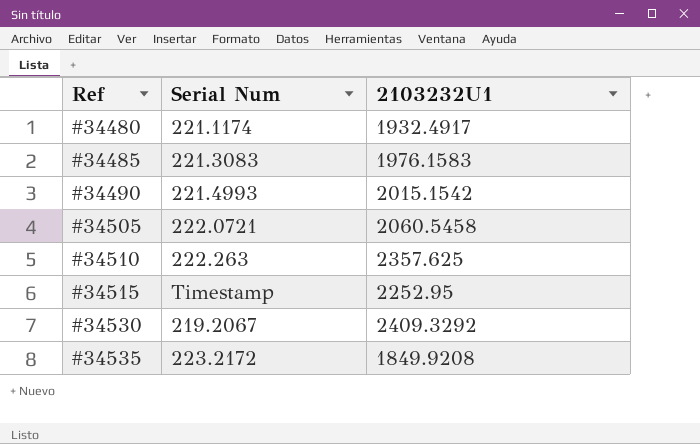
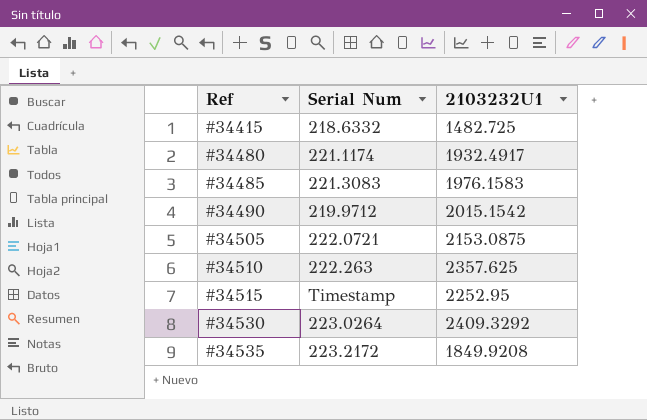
row #34415: none -> 218.6332 | 1482.725
#34490 | Serial Num: 221.4993 -> 219.9712
#34505 | 2103232U1: 2060.5458 -> 2153.0875
#34530 | Serial Num: 219.2067 -> 223.0264

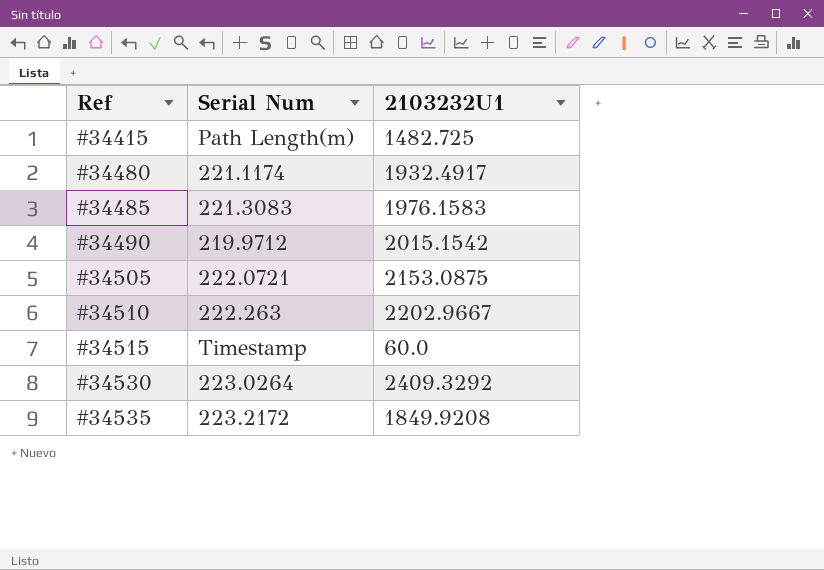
#34415 | Serial Num: 218.6332 -> Path Length(m)
#34510 | 2103232U1: 2357.625 -> 2202.9667
#34515 | 2103232U1: 2252.95 -> 60.0

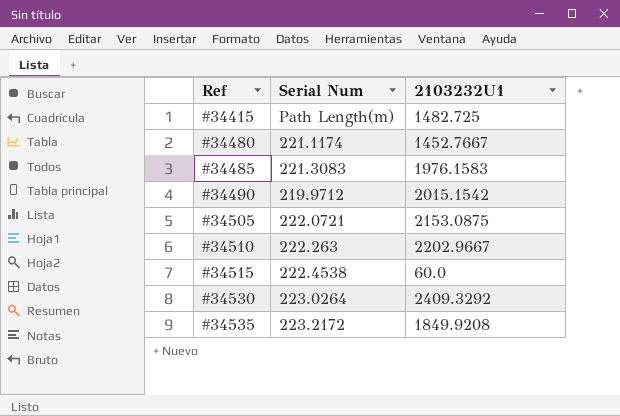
#34480 | 2103232U1: 1932.4917 -> 1452.7667
#34515 | Serial Num: Timestamp -> 222.4538

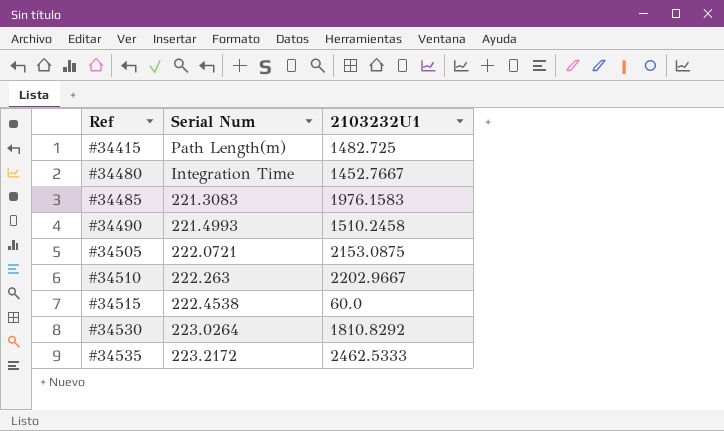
#34480 | Serial Num: 221.1174 -> Integration Time
#34490 | Serial Num: 219.9712 -> 221.4993
#34490 | 2103232U1: 2015.1542 -> 1510.2458
#34530 | 2103232U1: 2409.3292 -> 1810.8292
#34535 | 2103232U1: 1849.9208 -> 2462.5333

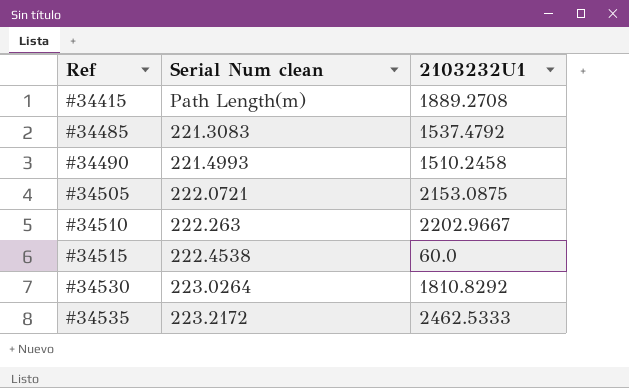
column name: Serial Num -> Serial Num clean
row #34480: Integration Time | 1452.7667 -> none
#34415 | 2103232U1: 1482.725 -> 1889.2708
#34485 | 2103232U1: 1976.1583 -> 1537.4792

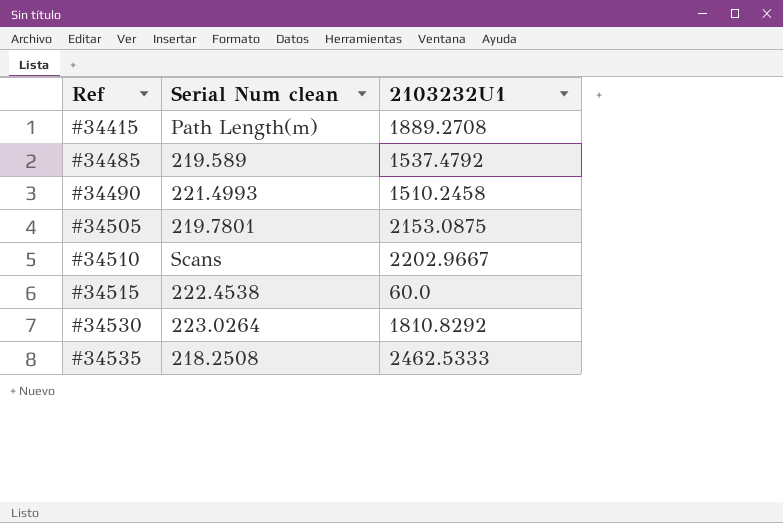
#34485 | Serial Num clean: 221.3083 -> 219.589
#34505 | Serial Num clean: 222.0721 -> 219.7801
#34510 | Serial Num clean: 222.263 -> Scans
#34535 | Serial Num clean: 223.2172 -> 218.2508

